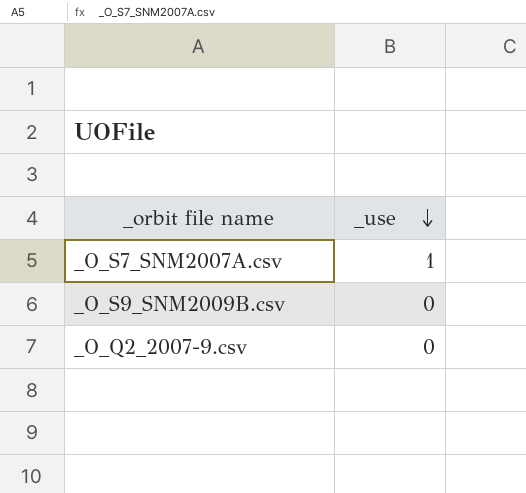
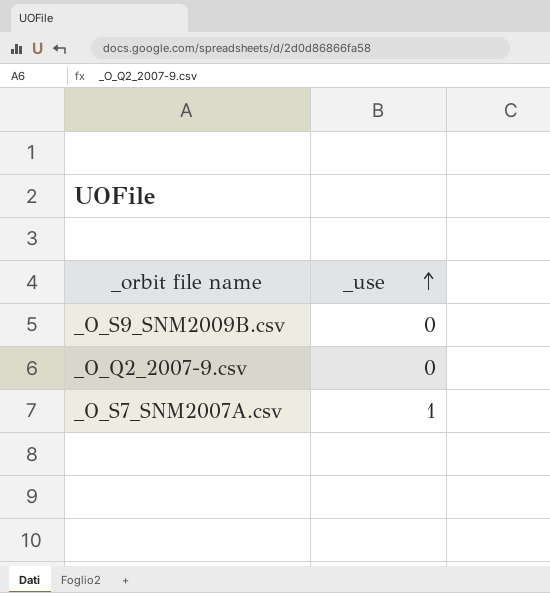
row order: _use descending -> _use ascending

